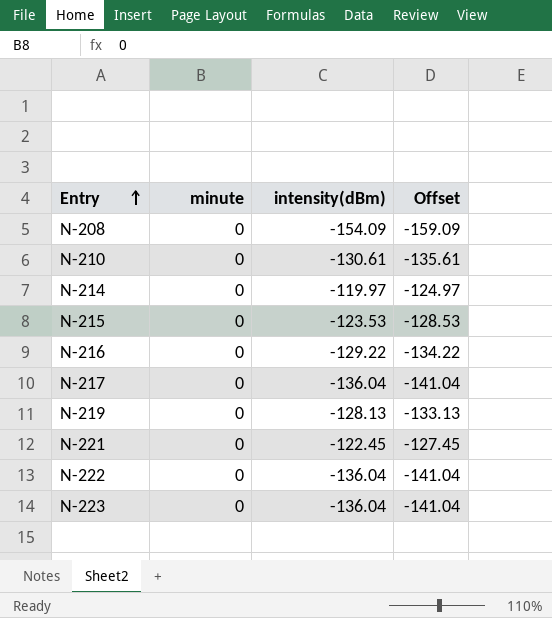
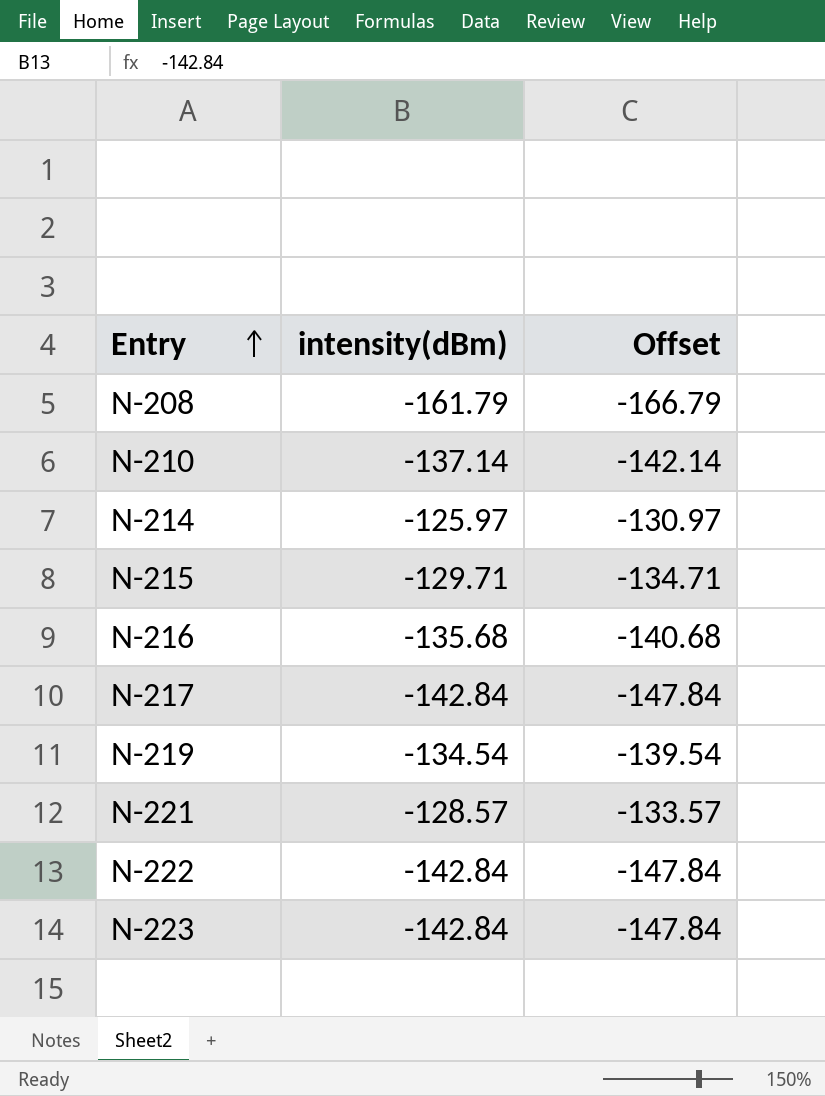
column minute | position: 2 -> none
N-208 | intensity(dBm): -154.09 -> -161.79
N-208 | Offset: -159.09 -> -166.79
N-210 | intensity(dBm): -130.61 -> -137.14
N-210 | Offset: -135.61 -> -142.14
N-214 | intensity(dBm): -119.97 -> -125.97
N-214 | Offset: -124.97 -> -130.97
N-215 | intensity(dBm): -123.53 -> -129.71
N-215 | Offset: -128.53 -> -134.71
N-216 | intensity(dBm): -129.22 -> -135.68
N-216 | Offset: -134.22 -> -140.68
N-217 | intensity(dBm): -136.04 -> -142.84
N-217 | Offset: -141.04 -> -147.84
N-219 | intensity(dBm): -128.13 -> -134.54
N-219 | Offset: -133.13 -> -139.54
N-221 | intensity(dBm): -122.45 -> -128.57
N-221 | Offset: -127.45 -> -133.57
N-222 | intensity(dBm): -136.04 -> -142.84
N-222 | Offset: -141.04 -> -147.84
N-223 | intensity(dBm): -136.04 -> -142.84
N-223 | Offset: -141.04 -> -147.84

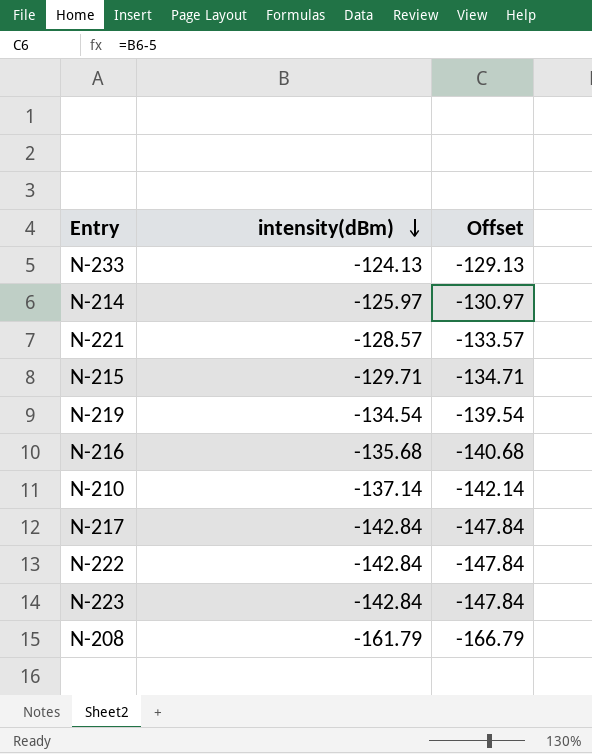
row order: Entry ascending -> intensity(dBm) descending
row N-233: none -> -124.13 | -129.13

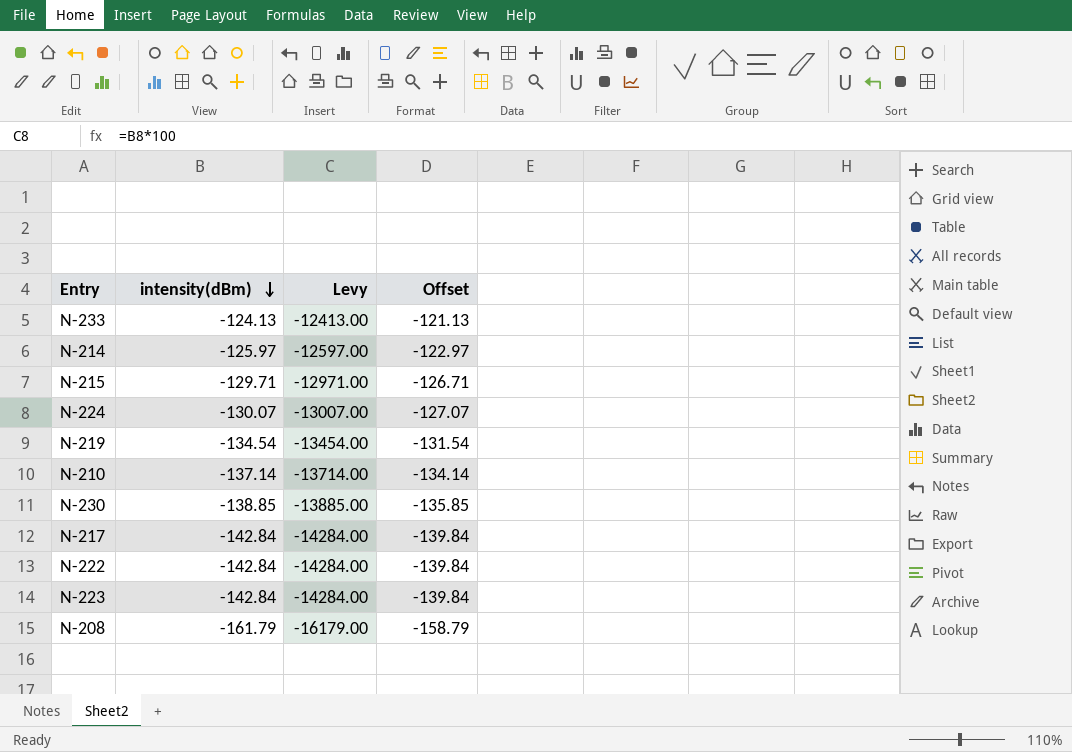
column Levy | formula: none -> [intensity(dBm)] * 100
column Offset | formula: [intensity(dBm)] - 5 -> [intensity(dBm)] + 3
row N-221: -128.57 | -133.57 -> none
row N-216: -135.68 | -140.68 -> none
row N-224: none -> -130.07 | -13007.00 | -127.07
row N-230: none -> -138.85 | -13885.00 | -135.85

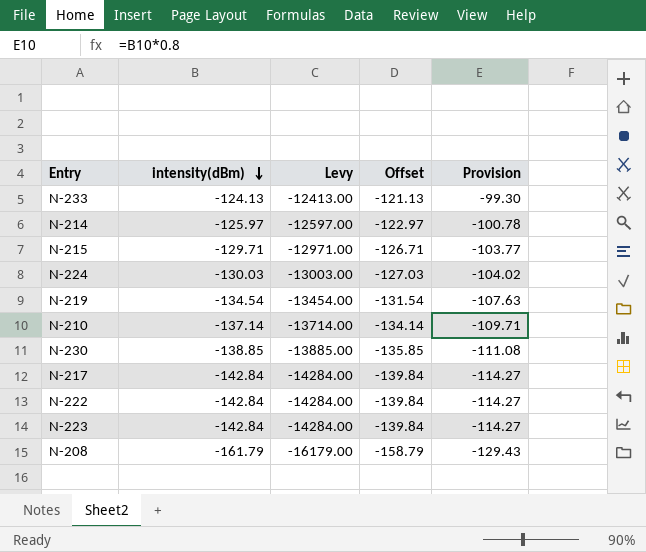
column Provision | formula: none -> [intensity(dBm)] * 0.8
N-224 | intensity(dBm): -130.07 -> -130.03
N-224 | Levy: -13007.00 -> -13003.00
N-224 | Offset: -127.07 -> -127.03

